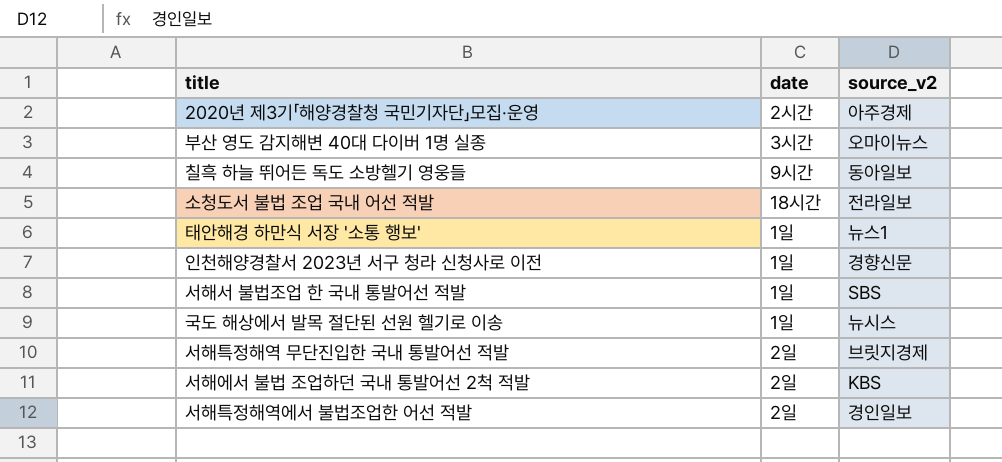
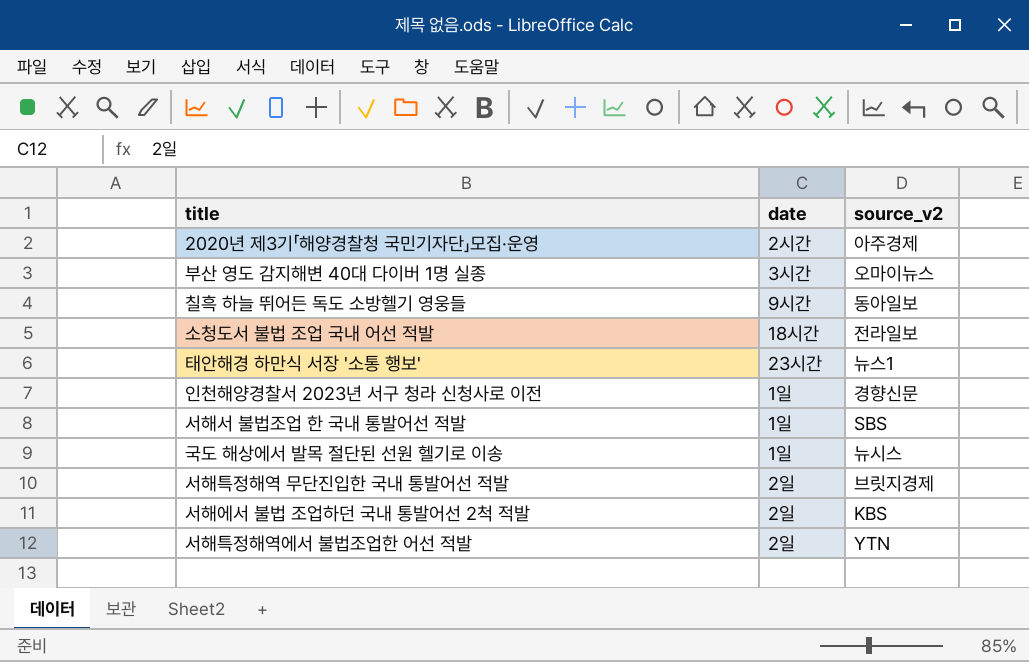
태안해경 하만식 서장 '소통 행보' | date: 1일 -> 23시간
서해특정해역에서 불법조업한 어선 적발 | source_v2: 경인일보 -> YTN

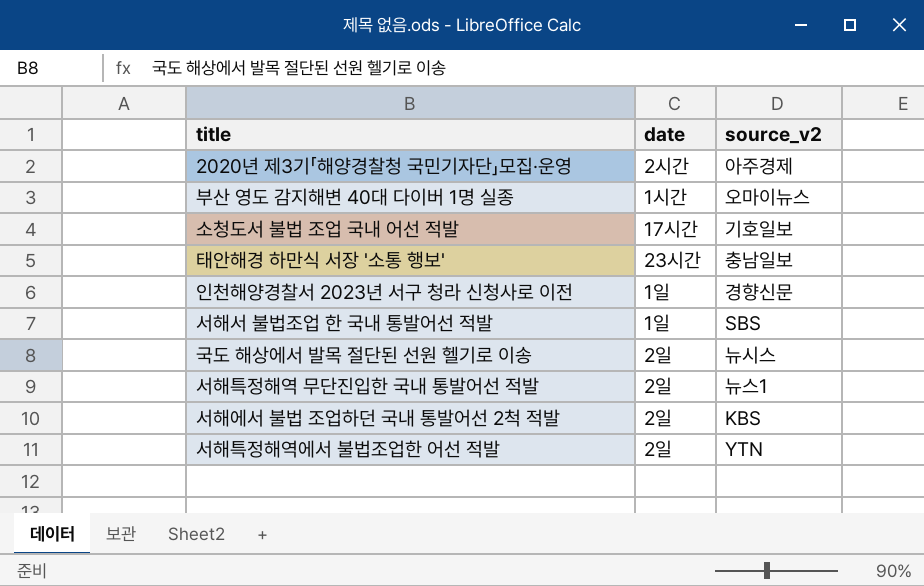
row 칠흑 하늘 뛰어든 독도 소방헬기 영웅들: 9시간 | 동아일보 -> none
부산 영도 감지해변 40대 다이버 1명 실종 | date: 3시간 -> 1시간
소청도서 불법 조업 국내 어선 적발 | date: 18시간 -> 17시간
소청도서 불법 조업 국내 어선 적발 | source_v2: 전라일보 -> 기호일보
태안해경 하만식 서장 '소통 행보' | source_v2: 뉴스1 -> 충남일보
국도 해상에서 발목 절단된 선원 헬기로 이송 | date: 1일 -> 2일
서해특정해역 무단진입한 국내 통발어선 적발 | source_v2: 브릿지경제 -> 뉴스1

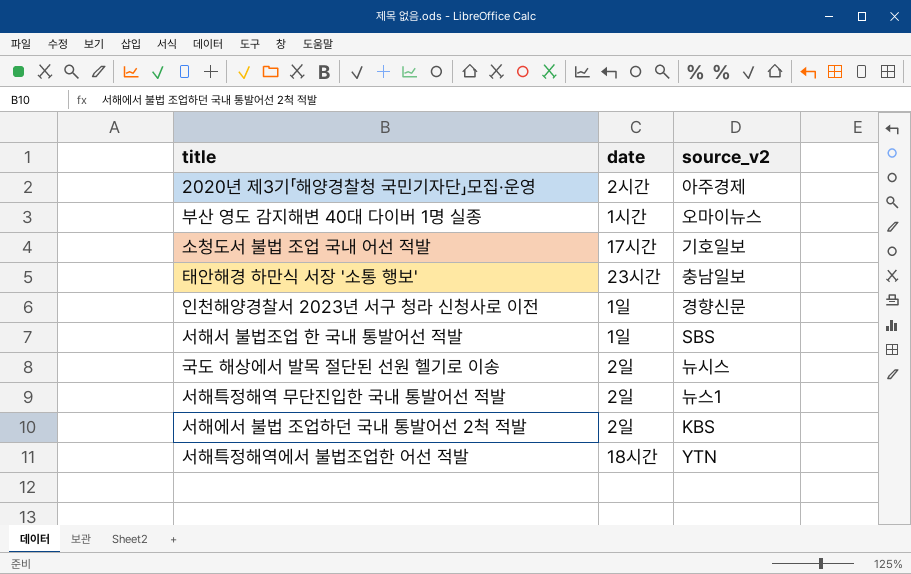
서해특정해역에서 불법조업한 어선 적발 | date: 2일 -> 18시간

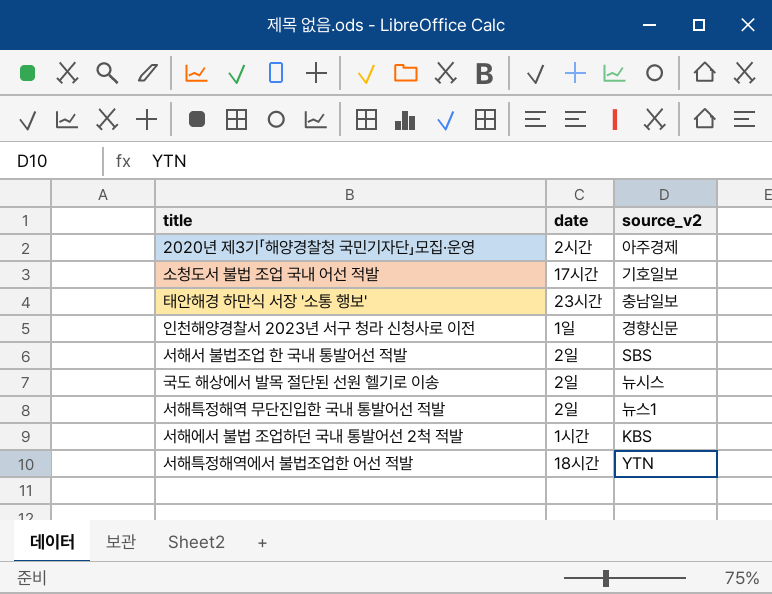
row 부산 영도 감지해변 40대 다이버 1명 실종: 1시간 | 오마이뉴스 -> none
서해서 불법조업 한 국내 통발어선 적발 | date: 1일 -> 2일
서해에서 불법 조업하던 국내 통발어선 2척 적발 | date: 2일 -> 1시간

